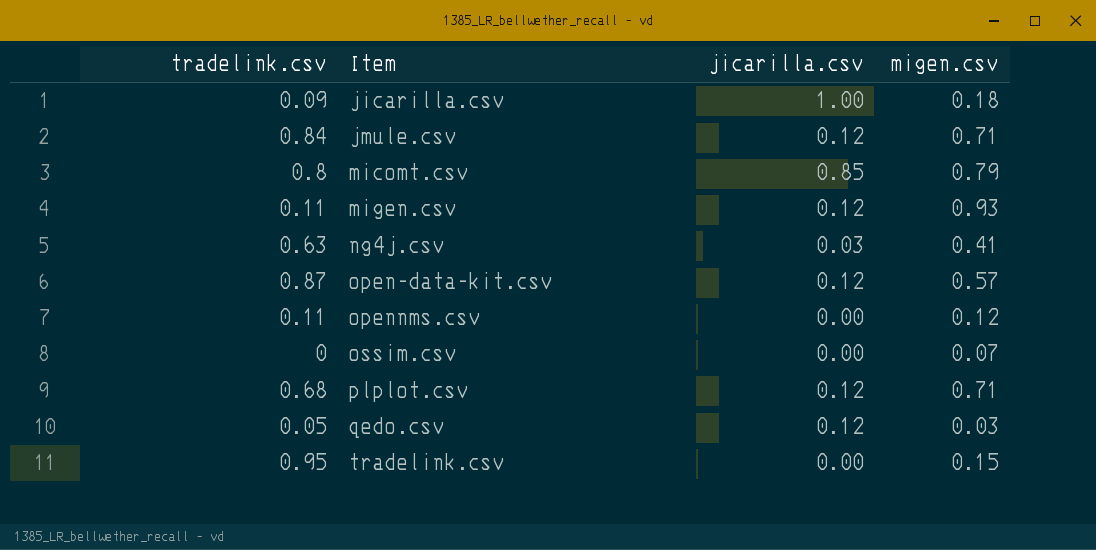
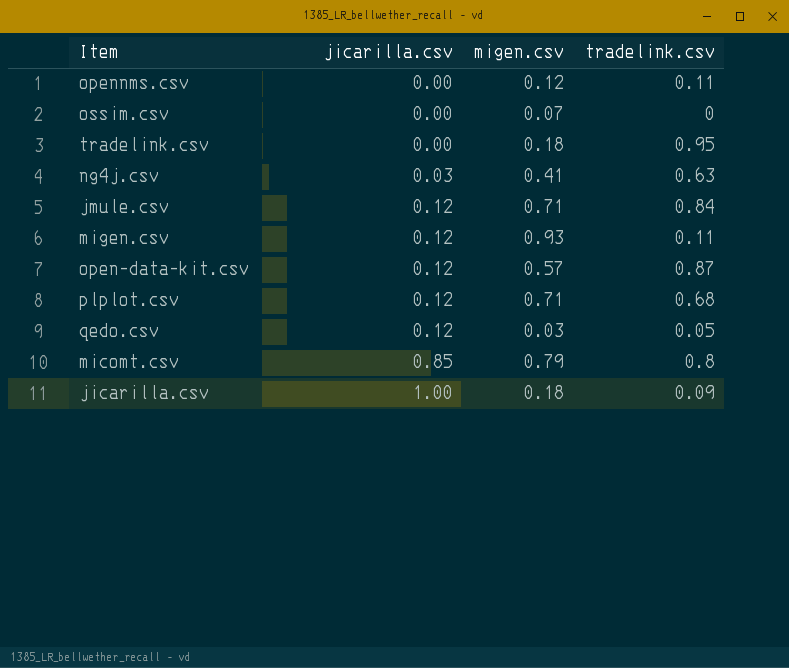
row order: Item ascending -> jicarilla.csv ascending
column tradelink.csv | position: 1 -> 4
tradelink.csv | migen.csv: 0.15 -> 0.18

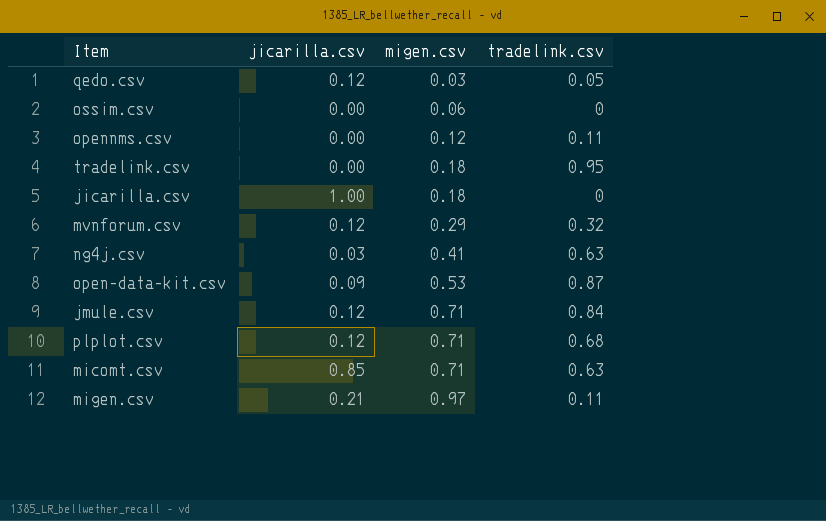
row order: jicarilla.csv ascending -> migen.csv ascending
ossim.csv | migen.csv: 0.07 -> 0.06
jicarilla.csv | tradelink.csv: 0.09 -> 0
row mvnforum.csv: none -> 0.12 | 0.29 | 0.32
open-data-kit.csv | jicarilla.csv: 0.12 -> 0.09
open-data-kit.csv | migen.csv: 0.57 -> 0.53
micomt.csv | migen.csv: 0.79 -> 0.71
micomt.csv | tradelink.csv: 0.8 -> 0.63
migen.csv | jicarilla.csv: 0.12 -> 0.21
migen.csv | migen.csv: 0.93 -> 0.97

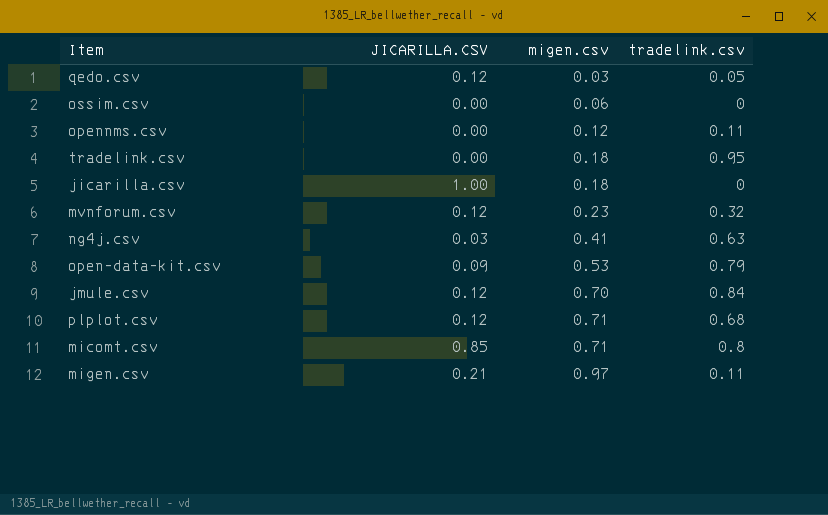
column name: jicarilla.csv -> JICARILLA.CSV
mvnforum.csv | migen.csv: 0.29 -> 0.23
open-data-kit.csv | tradelink.csv: 0.87 -> 0.79
jmule.csv | migen.csv: 0.71 -> 0.70
micomt.csv | tradelink.csv: 0.63 -> 0.8

